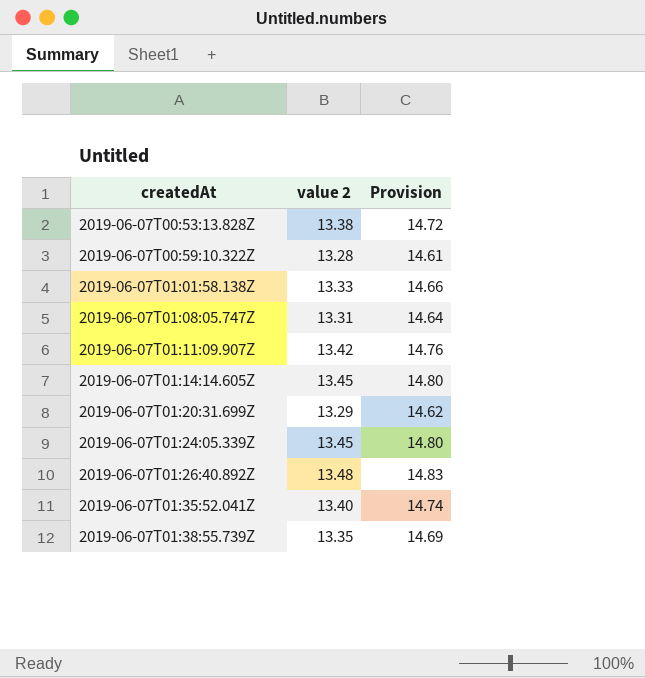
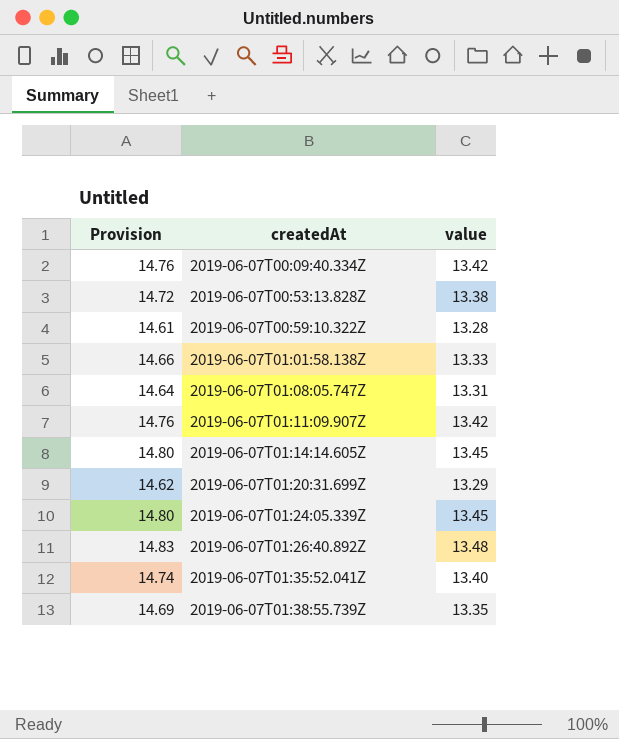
column Provision | position: 3 -> 1
column name: value 2 -> value
row 2019-06-07T00:09:40.334Z: none -> 14.76 | 13.42

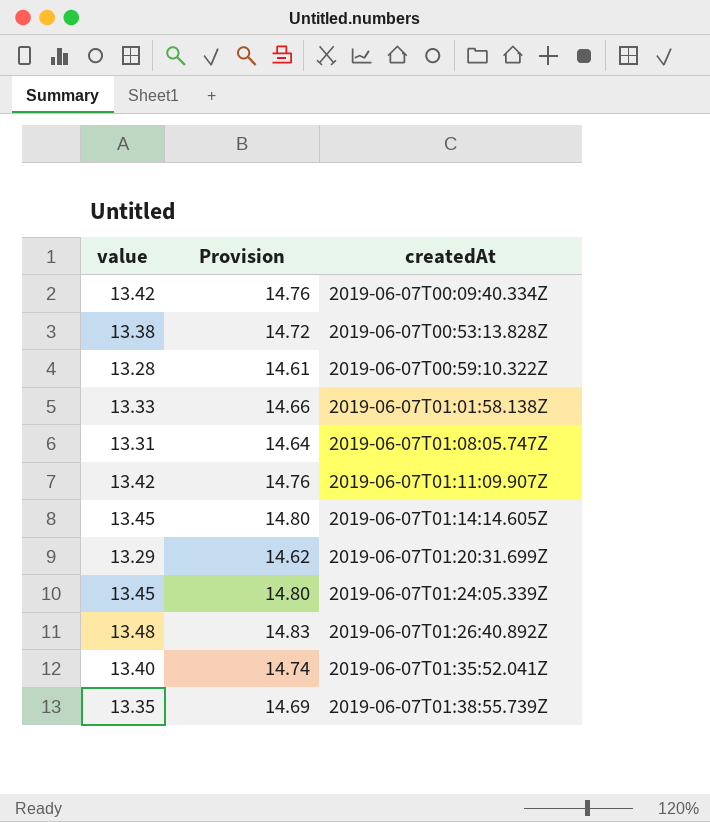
column value | position: 3 -> 1

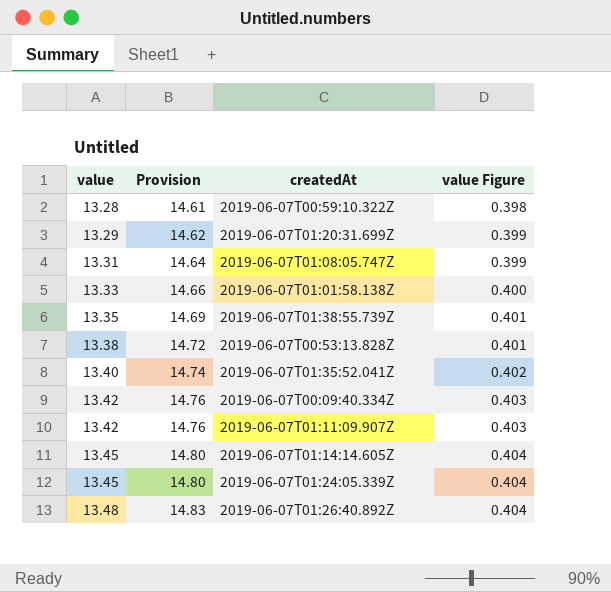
row order: createdAt ascending -> value ascending
column value Figure | formula: none -> [value] * 0.03

